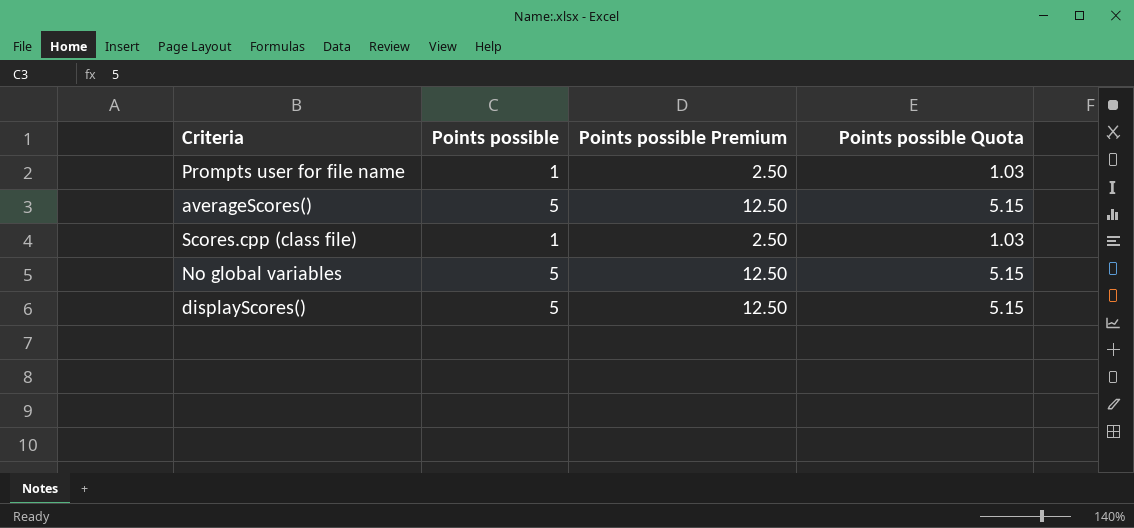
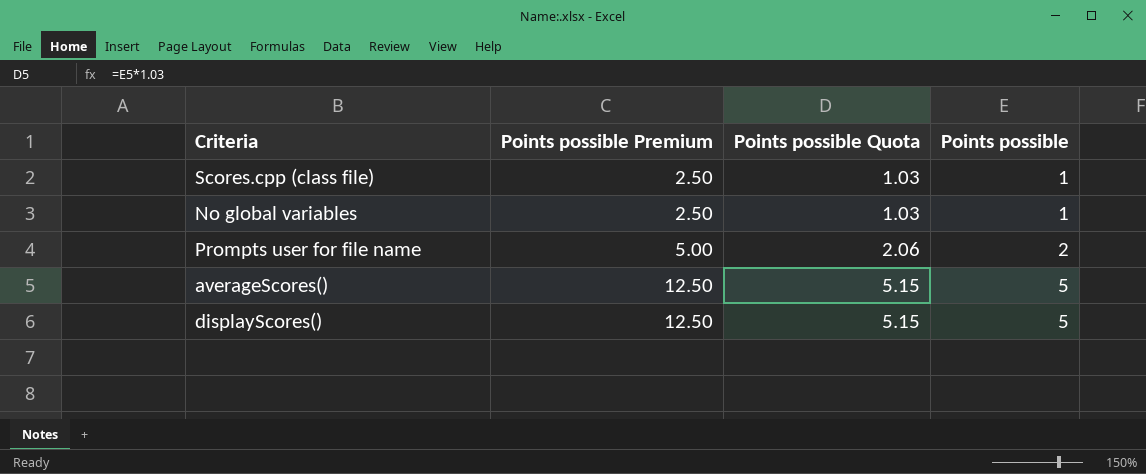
row order: none -> Points possible Premium ascending
column Points possible | position: 2 -> 4
No global variables | Points possible Premium: 12.50 -> 2.50
No global variables | Points possible Quota: 5.15 -> 1.03
No global variables | Points possible: 5 -> 1
Prompts user for file name | Points possible Premium: 2.50 -> 5.00
Prompts user for file name | Points possible Quota: 1.03 -> 2.06
Prompts user for file name | Points possible: 1 -> 2

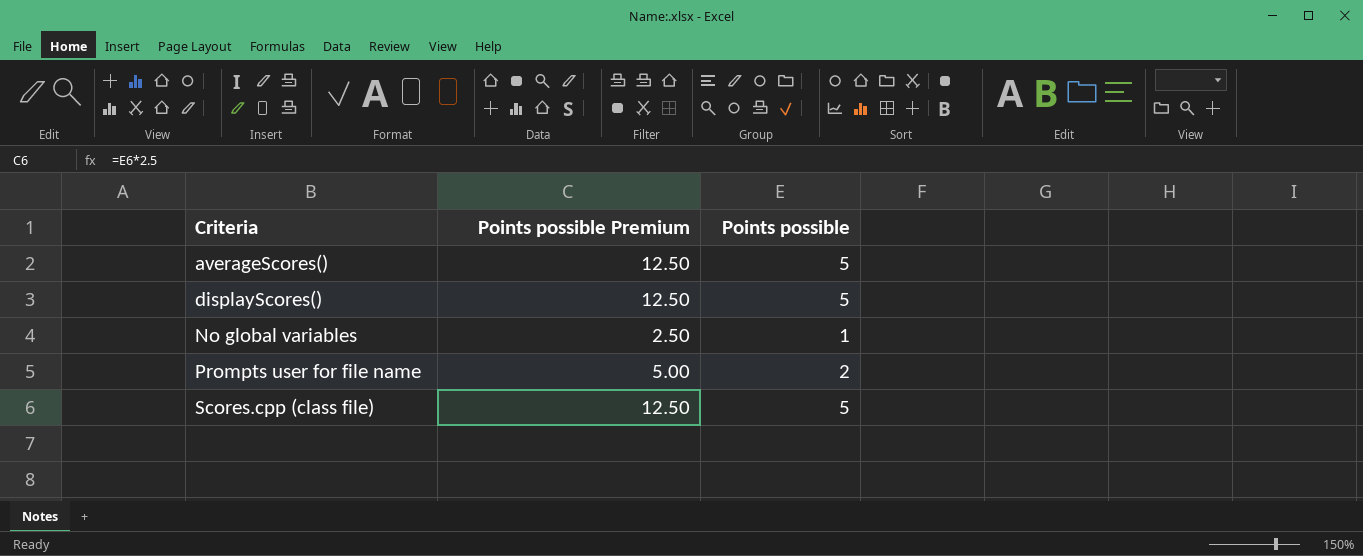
row order: Points possible Premium ascending -> Criteria ascending
column Points possible Quota | formula: [Points possible] * 1.03 -> none
Scores.cpp (class file) | Points possible Premium: 2.50 -> 12.50
Scores.cpp (class file) | Points possible: 1 -> 5

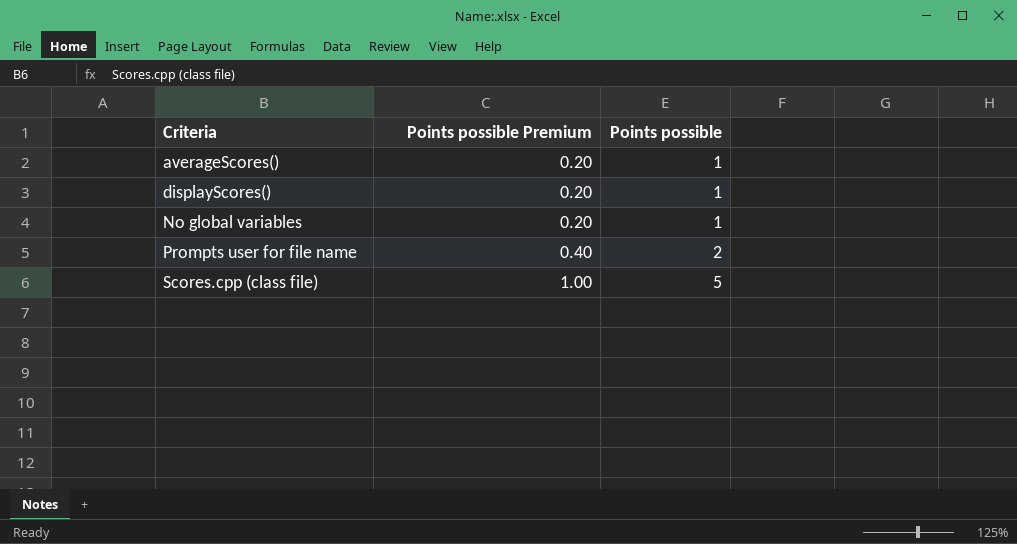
column Points possible Premium | formula: [Points possible] * 2.5 -> [Points possible] * 0.2
averageScores() | Points possible: 5 -> 1
displayScores() | Points possible: 5 -> 1

